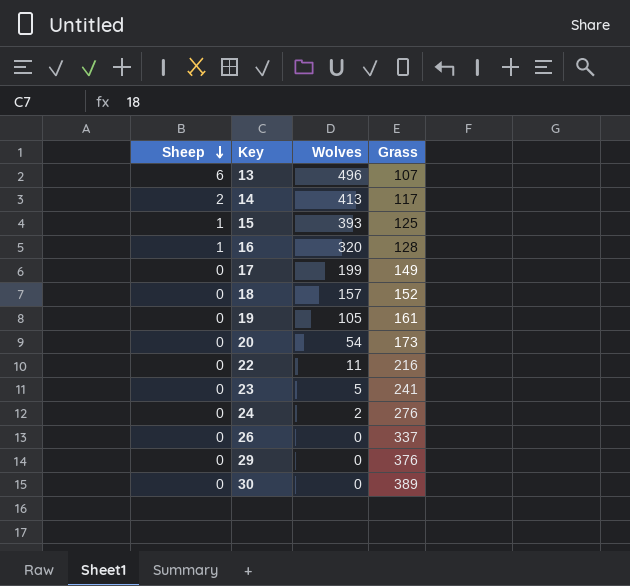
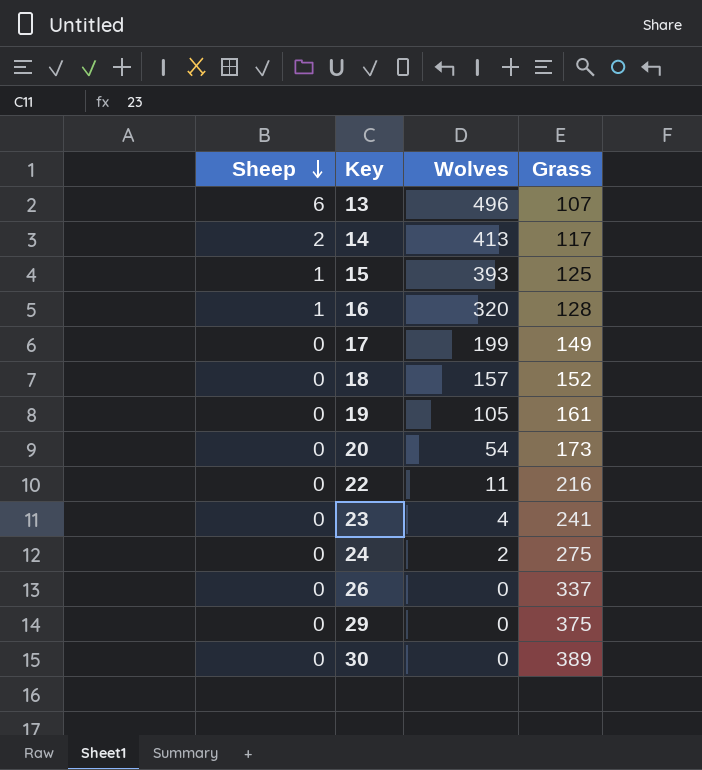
23 | Wolves: 5 -> 4
24 | Grass: 276 -> 275
29 | Grass: 376 -> 375

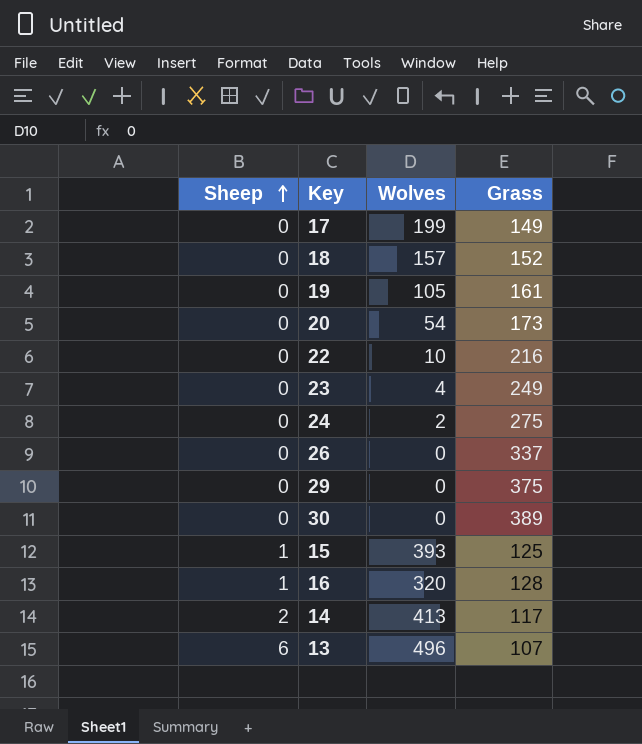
row order: Sheep descending -> Sheep ascending
22 | Wolves: 11 -> 10
23 | Grass: 241 -> 249

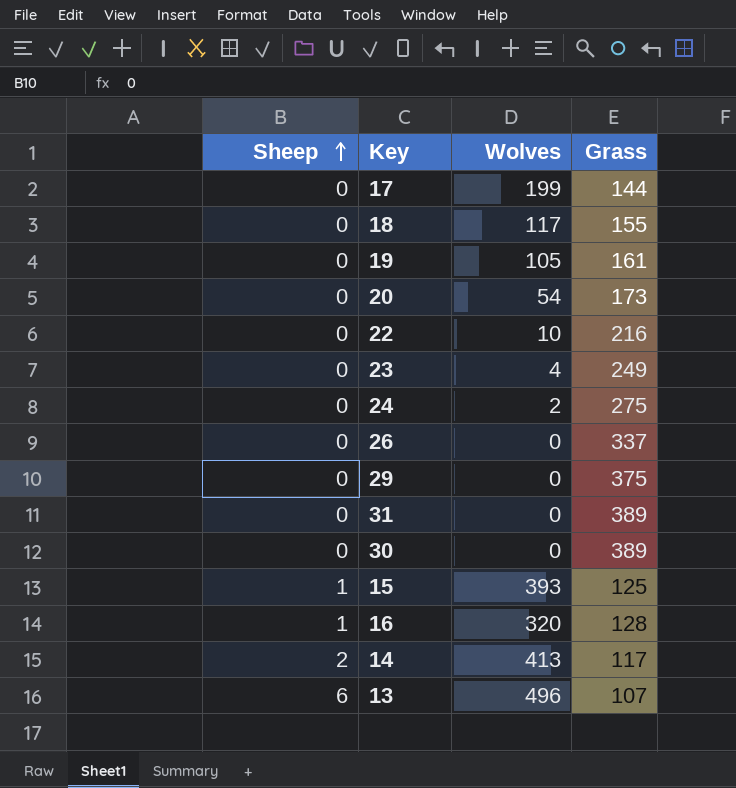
17 | Grass: 149 -> 144
18 | Wolves: 157 -> 117
18 | Grass: 152 -> 155
row 31: none -> 0 | 0 | 389

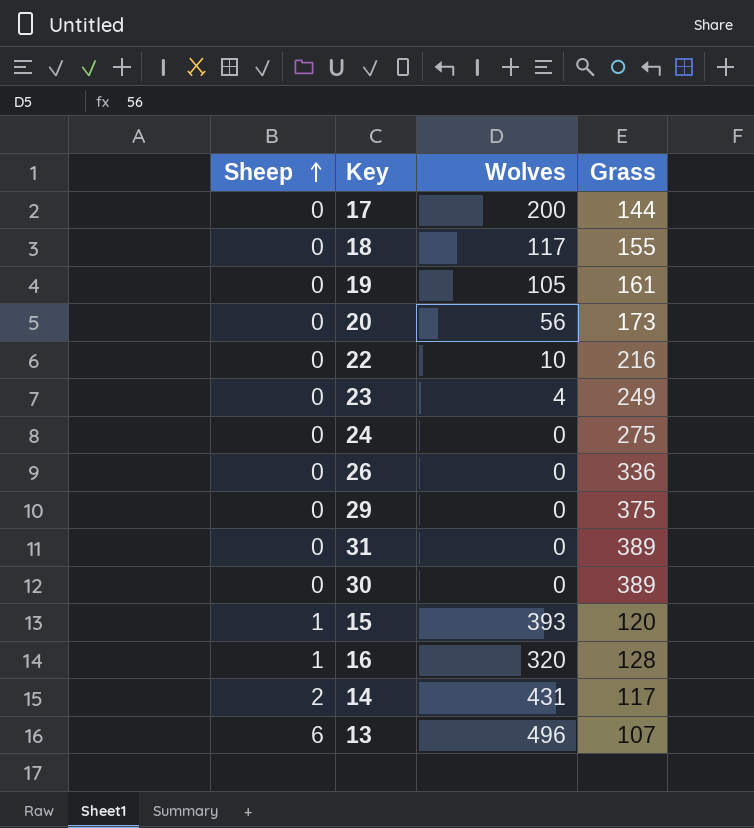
17 | Wolves: 199 -> 200
20 | Wolves: 54 -> 56
24 | Wolves: 2 -> 0
26 | Grass: 337 -> 336
15 | Grass: 125 -> 120
14 | Wolves: 413 -> 431

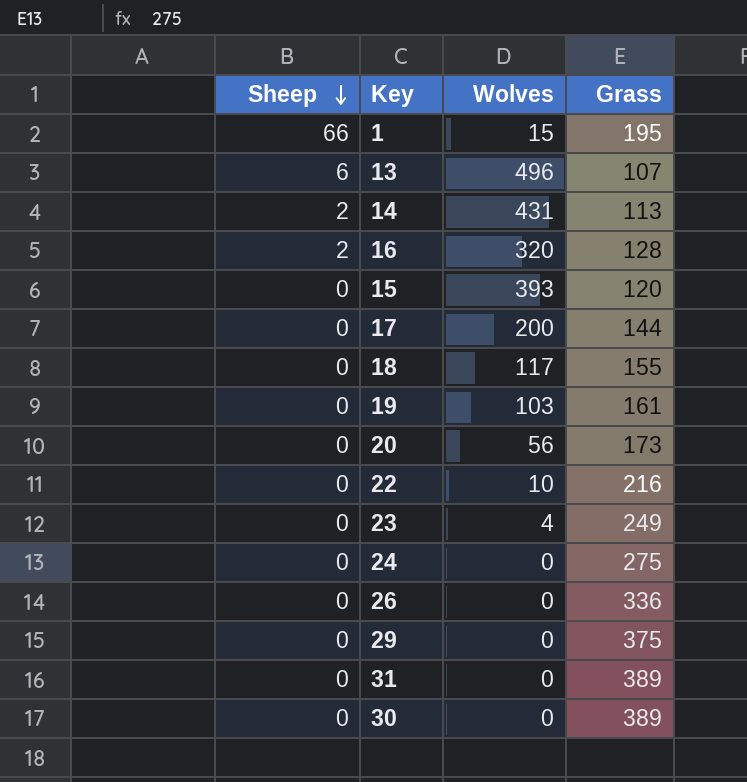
row order: Sheep ascending -> Sheep descending
row 1: none -> 66 | 15 | 195
14 | Grass: 117 -> 113
16 | Sheep: 1 -> 2
15 | Sheep: 1 -> 0
19 | Wolves: 105 -> 103

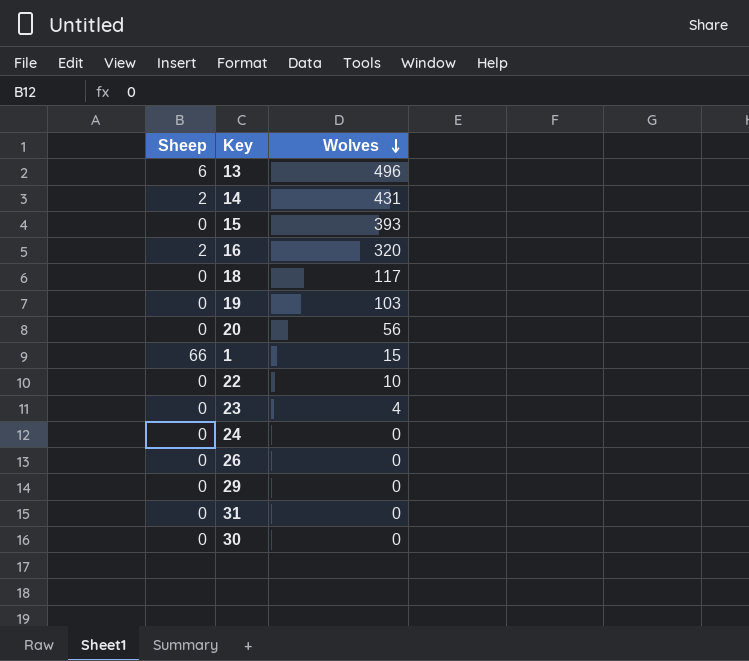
row order: Sheep descending -> Wolves descending
column Grass | position: 4 -> none
row 17: 0 | 200 | 144 -> none

